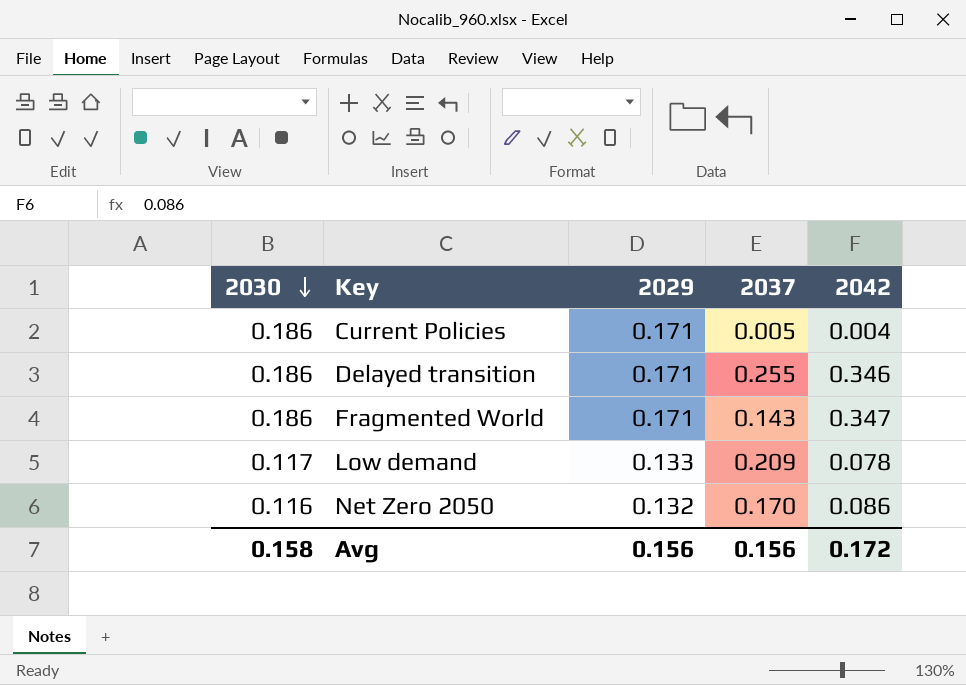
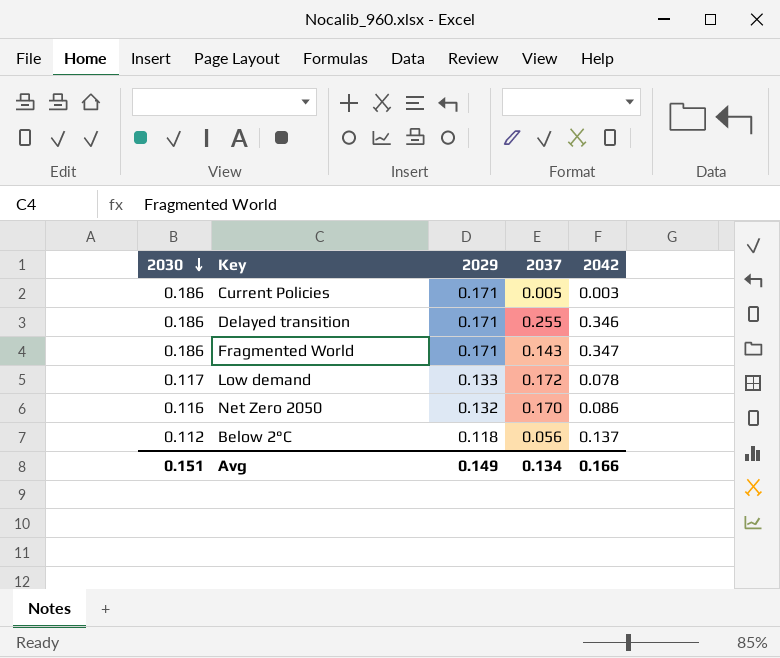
Current Policies | 2042: 0.004 -> 0.003
Low demand | 2037: 0.209 -> 0.172
row Below 2°C: none -> 0.112 | 0.118 | 0.056 | 0.137
Avg | 2030: 0.158 -> 0.151
Avg | 2029: 0.156 -> 0.149
Avg | 2037: 0.156 -> 0.134
Avg | 2042: 0.172 -> 0.166

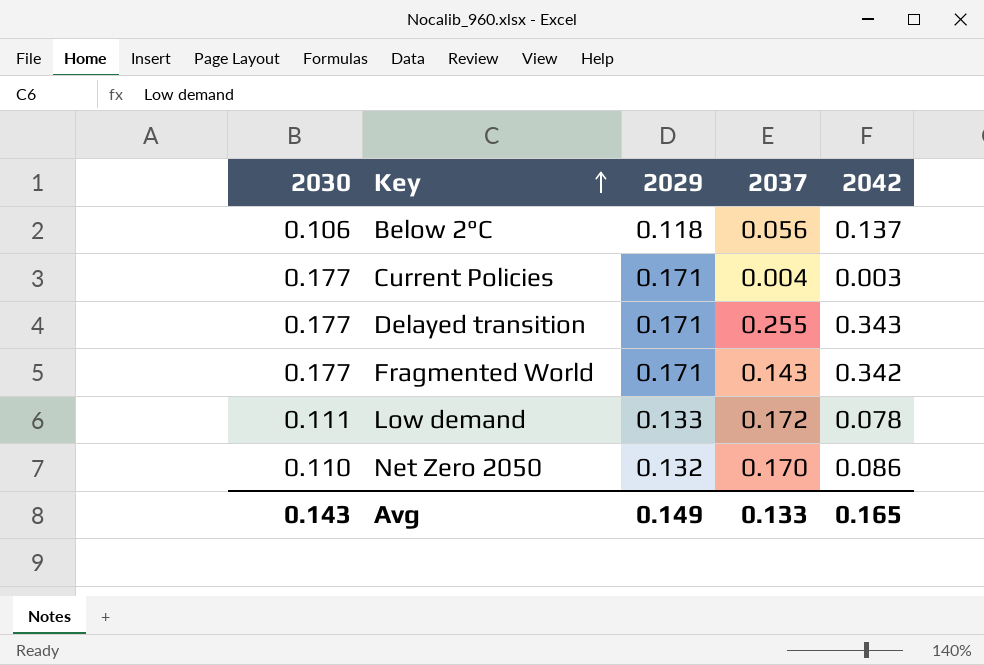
row order: 2030 descending -> Key ascending
Below 2°C | 2030: 0.112 -> 0.106
Current Policies | 2030: 0.186 -> 0.177
Current Policies | 2037: 0.005 -> 0.004
Delayed transition | 2030: 0.186 -> 0.177
Delayed transition | 2042: 0.346 -> 0.343
Fragmented World | 2030: 0.186 -> 0.177
Fragmented World | 2042: 0.347 -> 0.342
Low demand | 2030: 0.117 -> 0.111
Net Zero 2050 | 2030: 0.116 -> 0.110
Avg | 2030: 0.151 -> 0.143
Avg | 2037: 0.134 -> 0.133
Avg | 2042: 0.166 -> 0.165

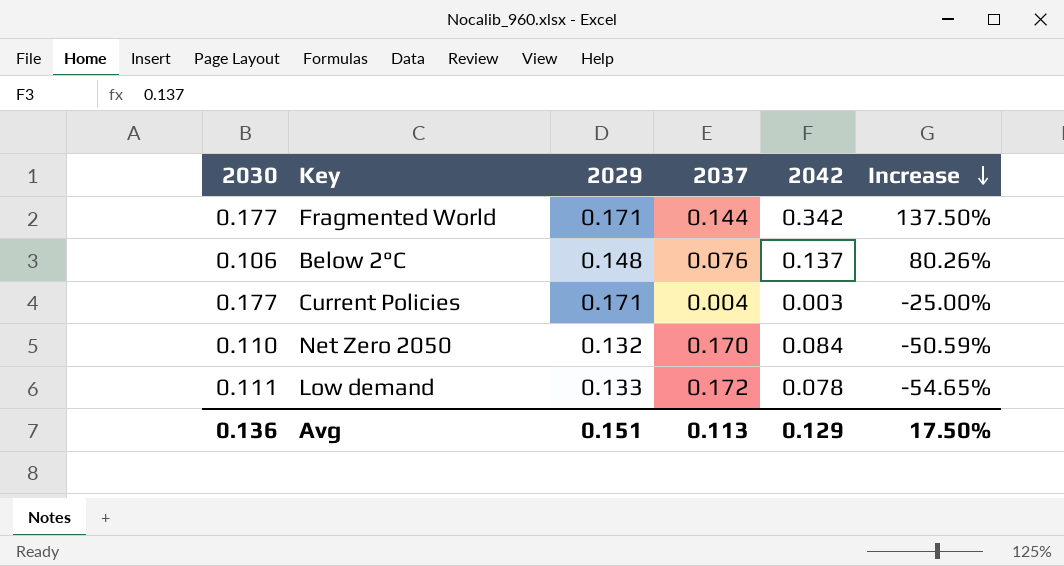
row order: Key ascending -> Increase descending
column Increase | formula: none -> ([2042] - [2037]) / [2037]
row Delayed transition: 0.177 | 0.171 | 0.255 | 0.343 -> none
Fragmented World | 2037: 0.143 -> 0.144
Below 2°C | 2029: 0.118 -> 0.148
Below 2°C | 2037: 0.056 -> 0.076
Net Zero 2050 | 2042: 0.086 -> 0.084
Avg | 2030: 0.143 -> 0.136
Avg | 2029: 0.149 -> 0.151
Avg | 2037: 0.133 -> 0.113
Avg | 2042: 0.165 -> 0.129

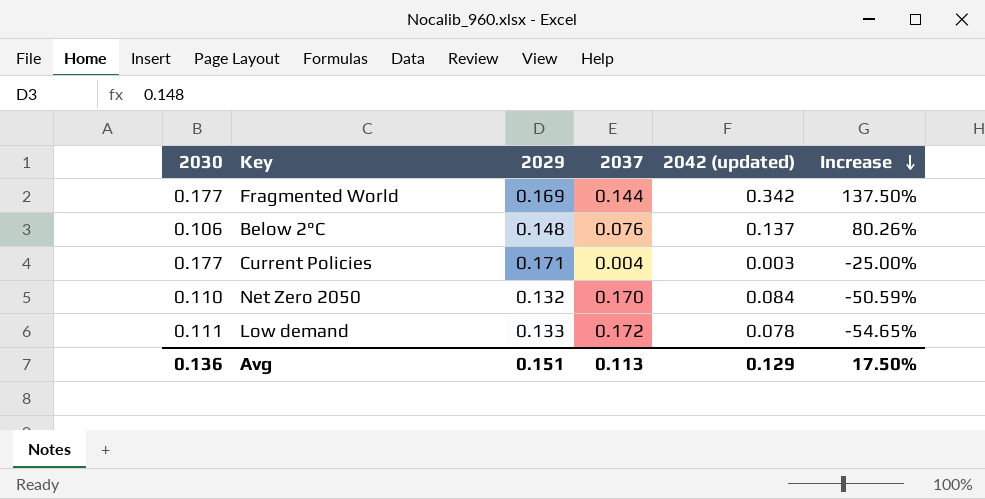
column name: 2042 -> 2042 (updated)
Fragmented World | 2029: 0.171 -> 0.169

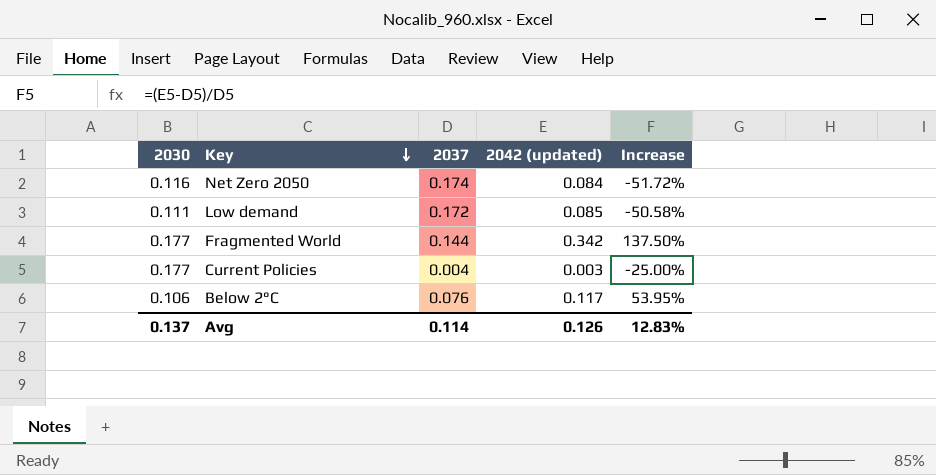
row order: Increase descending -> Key descending
column 2029 | position: 3 -> none
Net Zero 2050 | 2030: 0.110 -> 0.116
Net Zero 2050 | 2037: 0.170 -> 0.174
Net Zero 2050 | Increase: -50.59% -> -51.72%
Low demand | 2042 (updated): 0.078 -> 0.085
Low demand | Increase: -54.65% -> -50.58%
Below 2°C | 2042 (updated): 0.137 -> 0.117
Below 2°C | Increase: 80.26% -> 53.95%
Avg | 2030: 0.136 -> 0.137
Avg | 2037: 0.113 -> 0.114
Avg | 2042 (updated): 0.129 -> 0.126
Avg | Increase: 17.50% -> 12.83%

